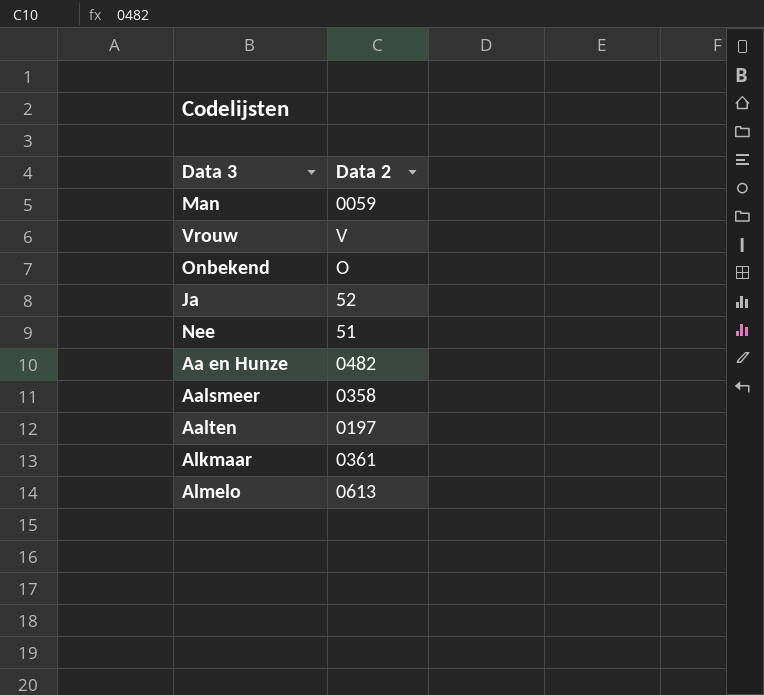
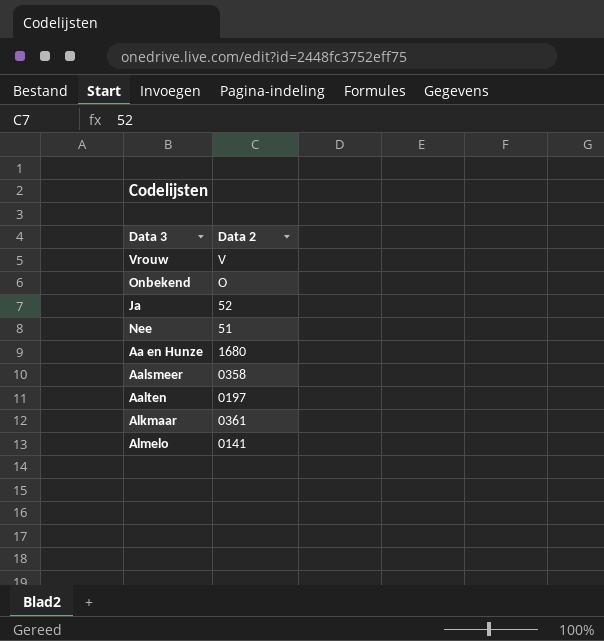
row Man: 0059 -> none
Aa en Hunze | Data 2: 0482 -> 1680
Almelo | Data 2: 0613 -> 0141

